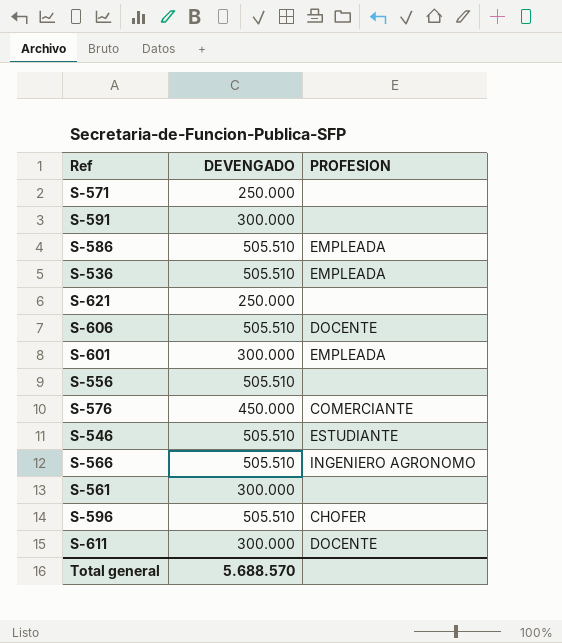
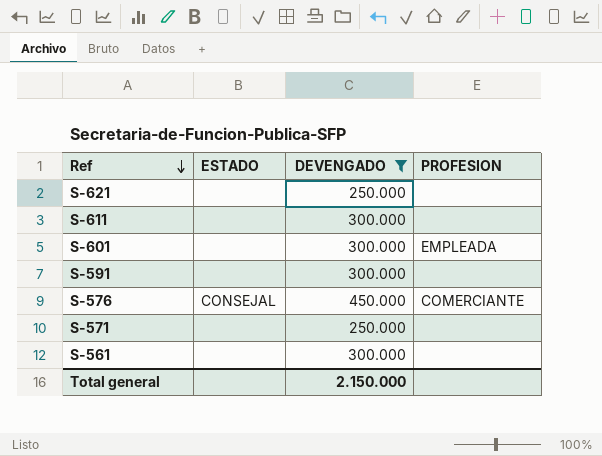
filter: none -> DEVENGADO != 505.510
row order: none -> Ref descending
column ESTADO | position: none -> 2
S-611 | PROFESION: DOCENTE -> none
Total general | DEVENGADO: 5.688.570 -> 2.150.000

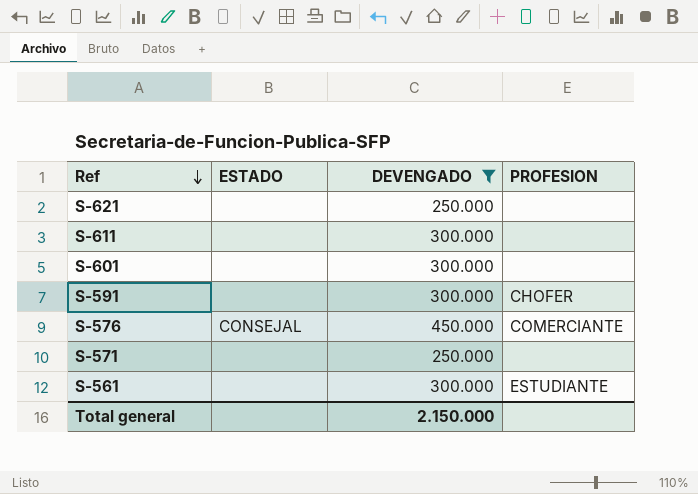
S-601 | PROFESION: EMPLEADA -> none
S-591 | PROFESION: none -> CHOFER
S-561 | PROFESION: none -> ESTUDIANTE

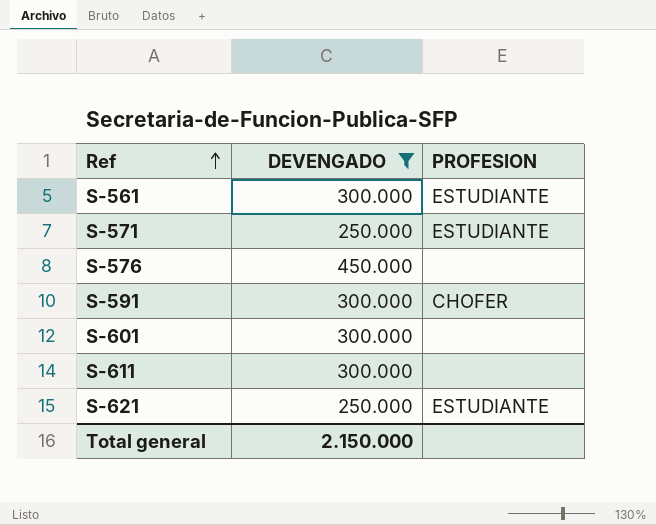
row order: Ref descending -> Ref ascending
column ESTADO | position: 2 -> none
S-571 | PROFESION: none -> ESTUDIANTE
S-576 | PROFESION: COMERCIANTE -> none
S-621 | PROFESION: none -> ESTUDIANTE

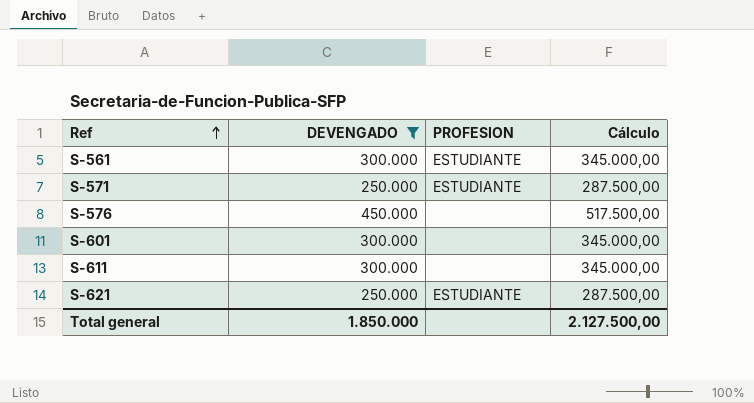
column Cálculo | formula: none -> [DEVENGADO] * 1,15
row S-591: 300.000 | CHOFER -> none
Total general | DEVENGADO: 2.150.000 -> 1.850.000

